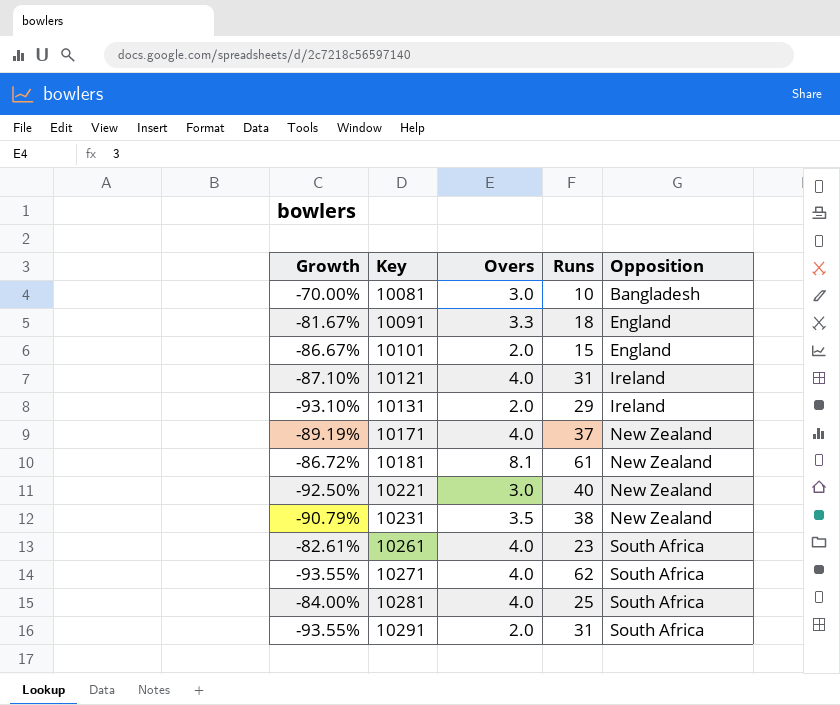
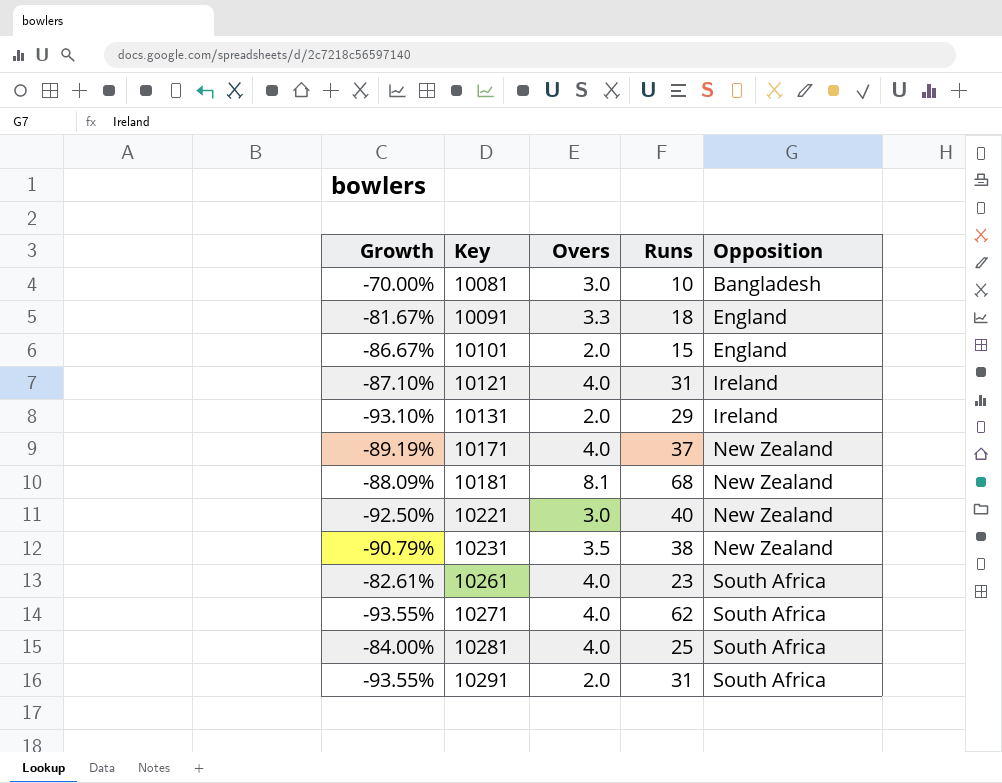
10181 | Growth: -86.72% -> -88.09%
10181 | Runs: 61 -> 68

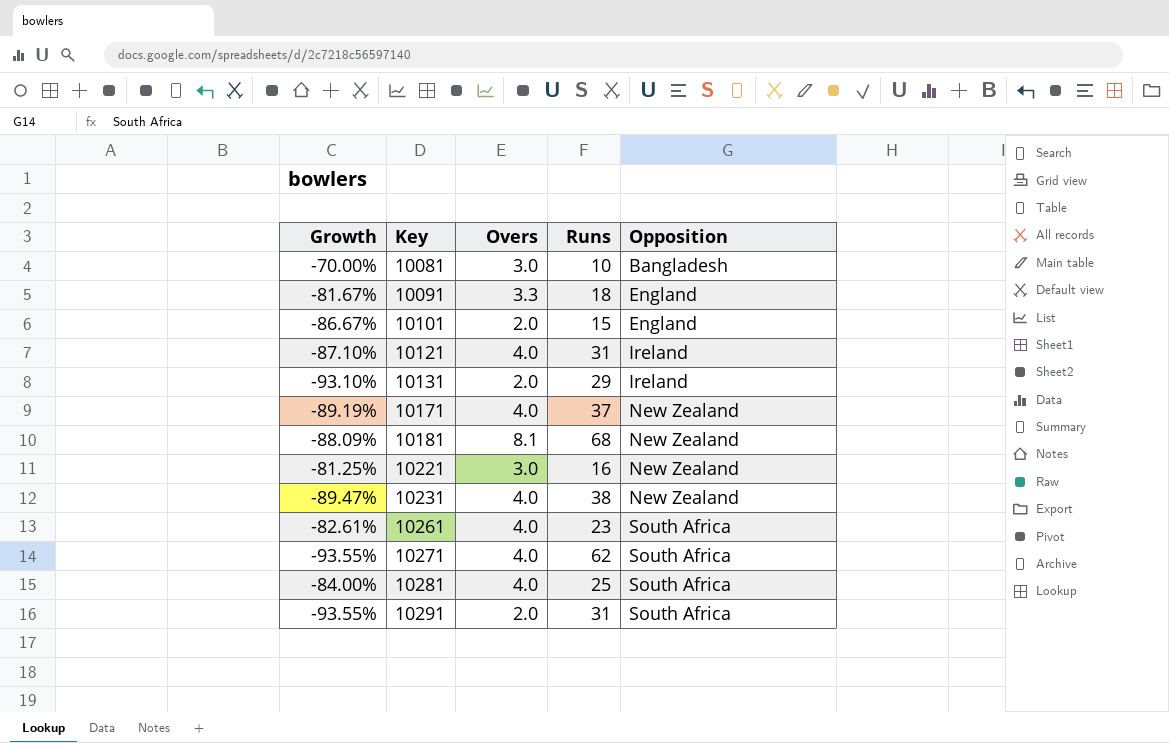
10221 | Growth: -92.50% -> -81.25%
10221 | Runs: 40 -> 16
10231 | Growth: -90.79% -> -89.47%
10231 | Overs: 3.5 -> 4.0

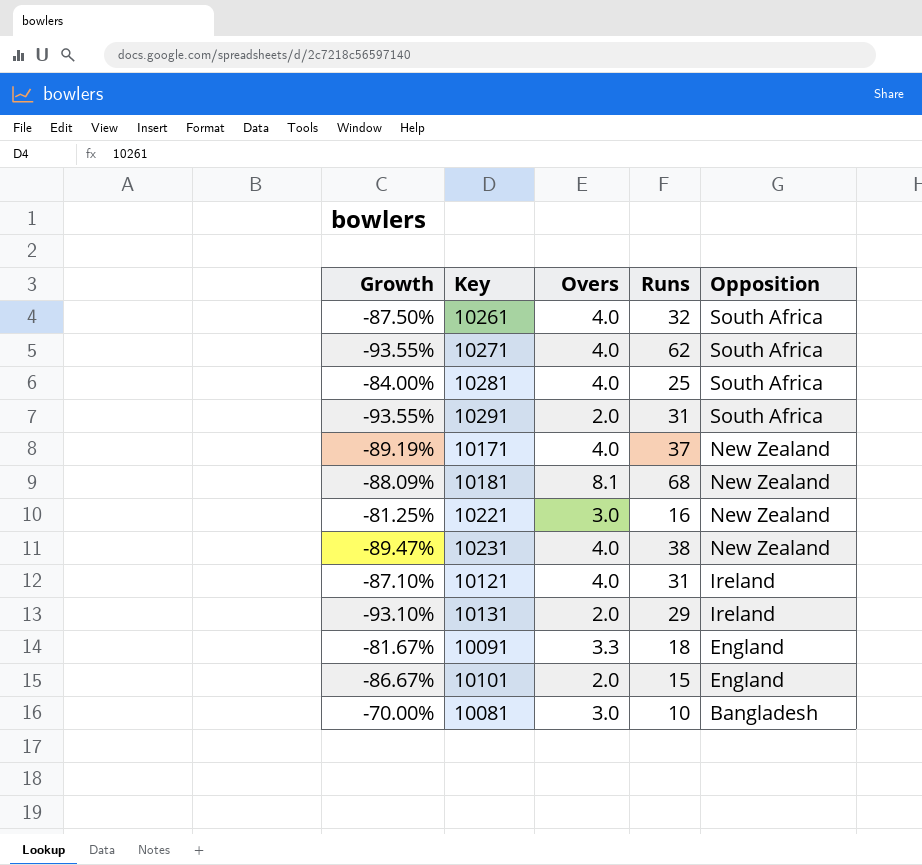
row order: Key ascending -> Opposition descending
10261 | Growth: -82.61% -> -87.50%
10261 | Runs: 23 -> 32

